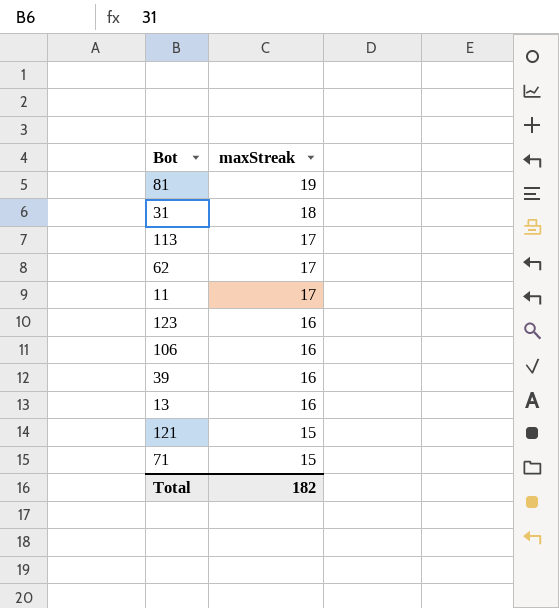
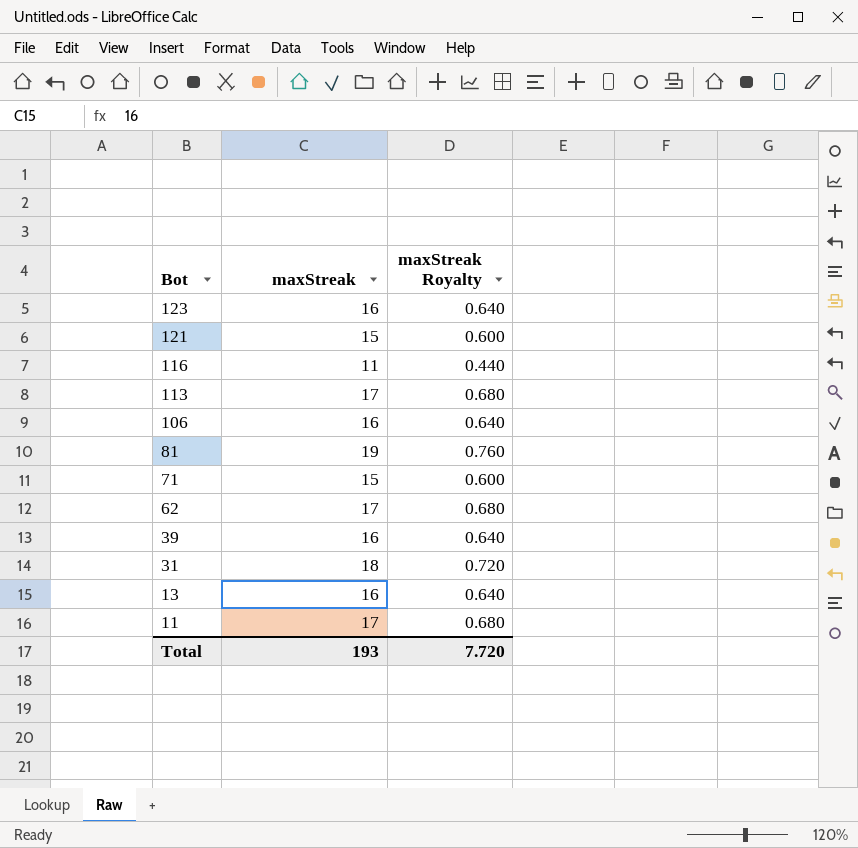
row order: maxStreak descending -> Bot descending
column maxStreak Royalty | formula: none -> [maxStreak] * 0.04
row 116: none -> 11 | 0.440
Total | maxStreak: 182 -> 193

